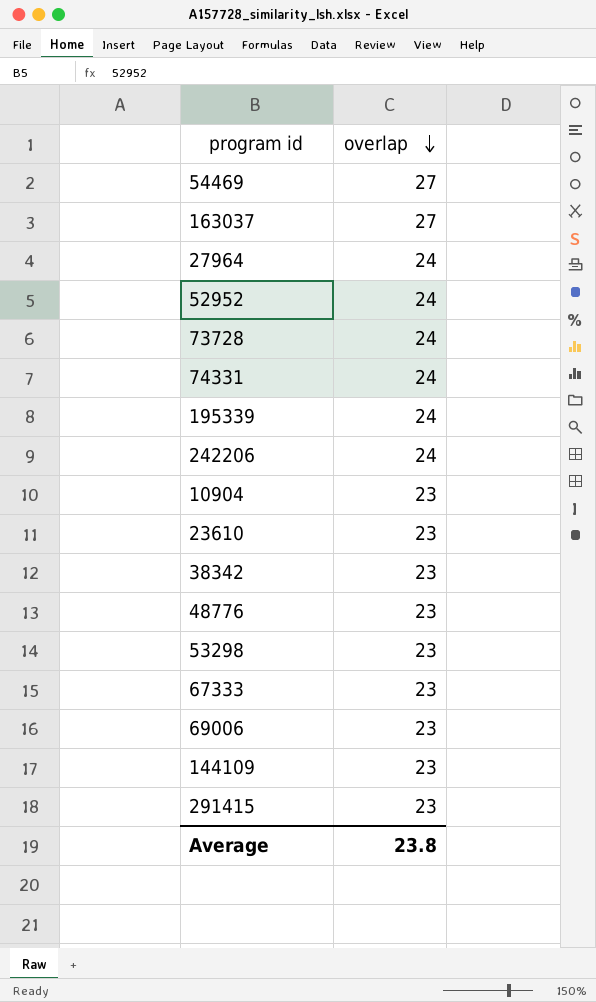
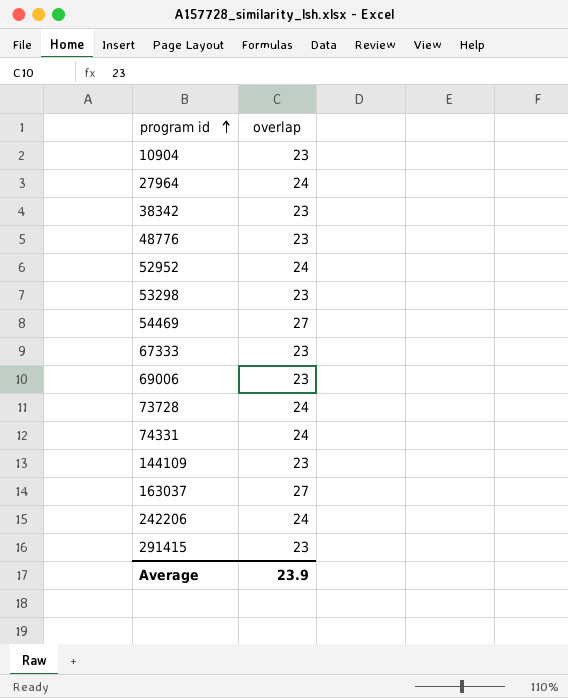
row order: overlap descending -> program id ascending
row 195339: 24 -> none
row 23610: 23 -> none
Average | overlap: 23.8 -> 23.9

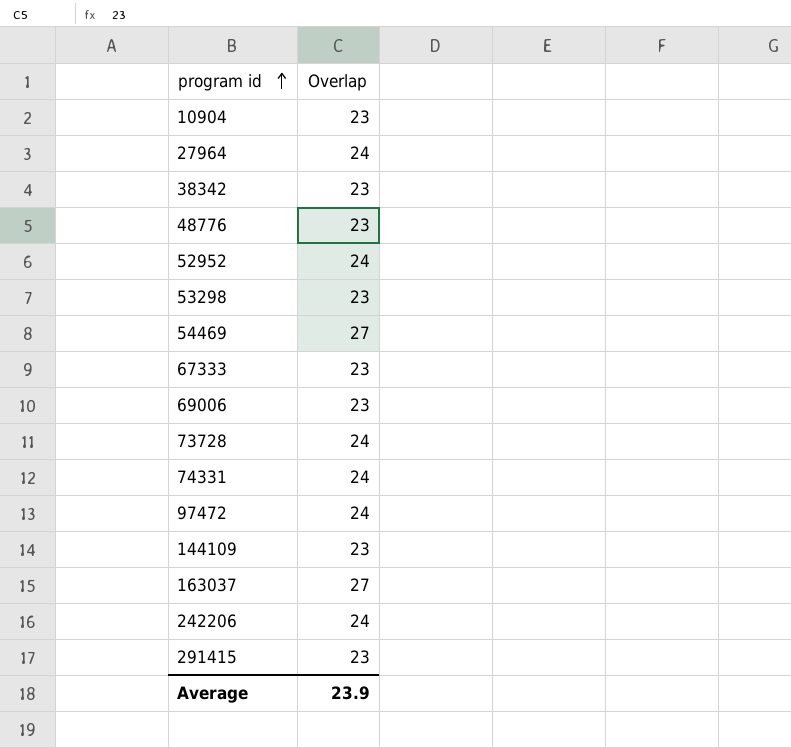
column name: overlap -> Overlap
row 97472: none -> 24

